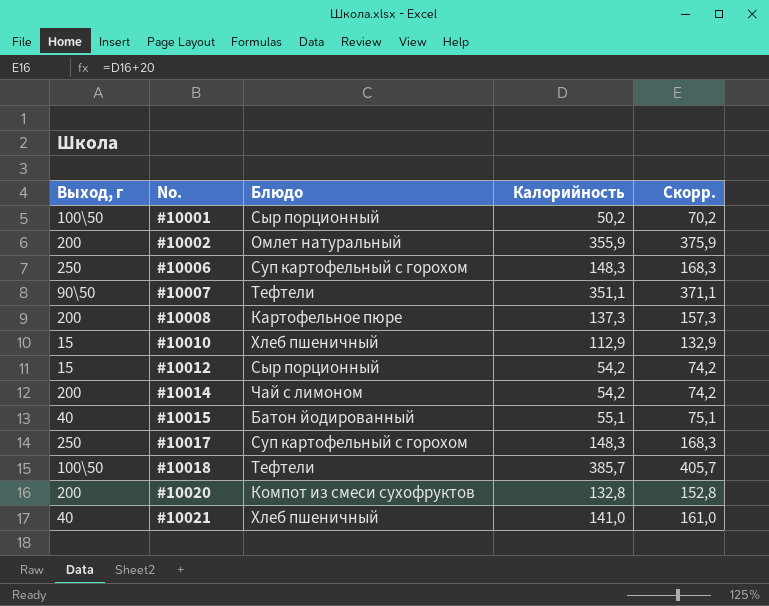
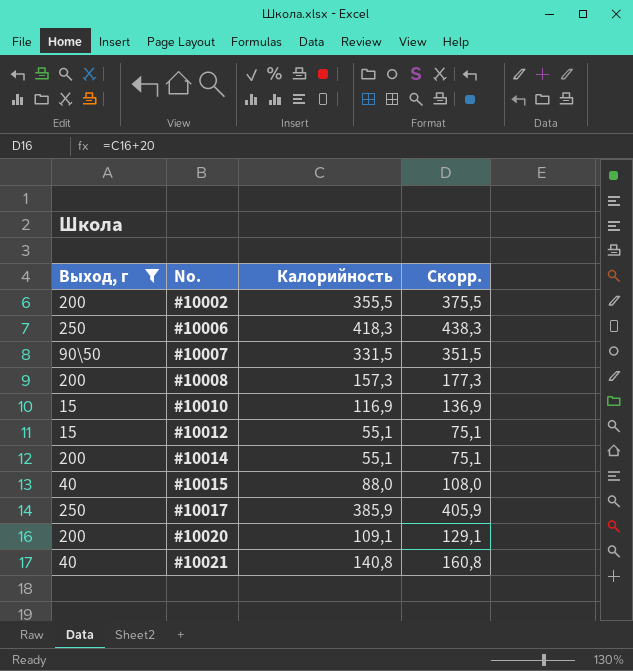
filter: none -> Выход, г != 100\50
column Блюдо | position: 3 -> none
#10002 | Калорийность: 355,9 -> 355,5
#10002 | Скорр.: 375,9 -> 375,5
#10006 | Калорийность: 148,3 -> 418,3
#10006 | Скорр.: 168,3 -> 438,3
#10007 | Калорийность: 351,1 -> 331,5
#10007 | Скорр.: 371,1 -> 351,5
#10008 | Калорийность: 137,3 -> 157,3
#10008 | Скорр.: 157,3 -> 177,3
#10010 | Калорийность: 112,9 -> 116,9
#10010 | Скорр.: 132,9 -> 136,9
#10012 | Калорийность: 54,2 -> 55,1
#10012 | Скорр.: 74,2 -> 75,1
#10014 | Калорийность: 54,2 -> 55,1
#10014 | Скорр.: 74,2 -> 75,1
#10015 | Калорийность: 55,1 -> 88,0
#10015 | Скорр.: 75,1 -> 108,0
#10017 | Калорийность: 148,3 -> 385,9
#10017 | Скорр.: 168,3 -> 405,9
#10020 | Калорийность: 132,8 -> 109,1
#10020 | Скорр.: 152,8 -> 129,1
#10021 | Калорийность: 141,0 -> 140,8
#10021 | Скорр.: 161,0 -> 160,8

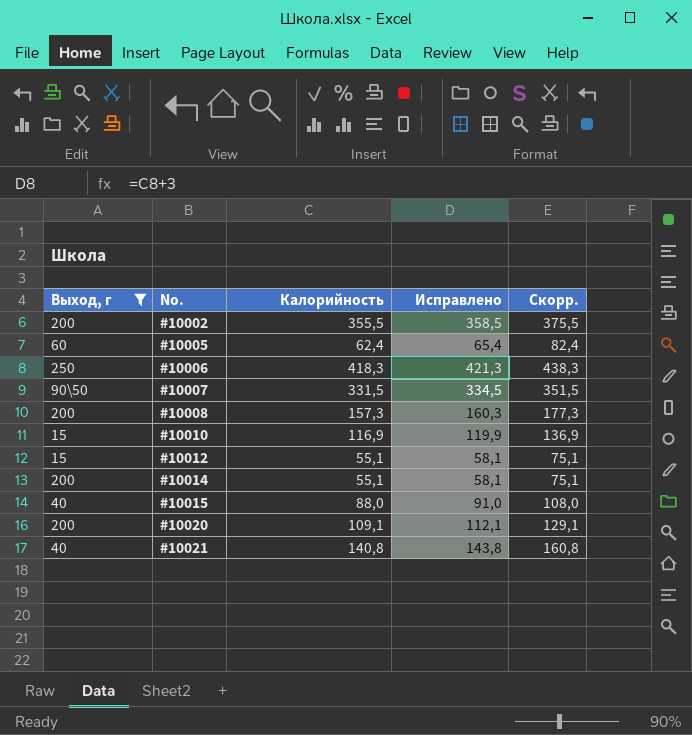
column Исправлено | formula: none -> [Калорийность] + 3
row #10017: 250 | 385,9 | 405,9 -> none
row #10005: none -> 60 | 62,4 | 65,4 | 82,4

